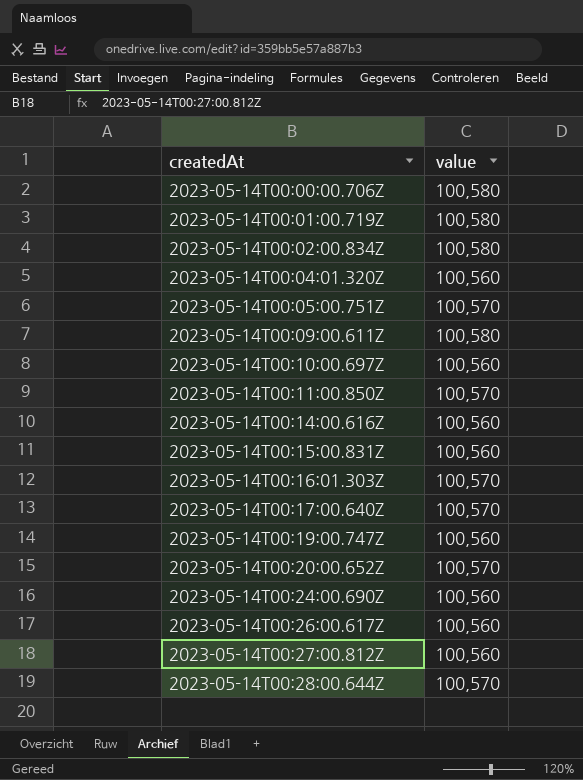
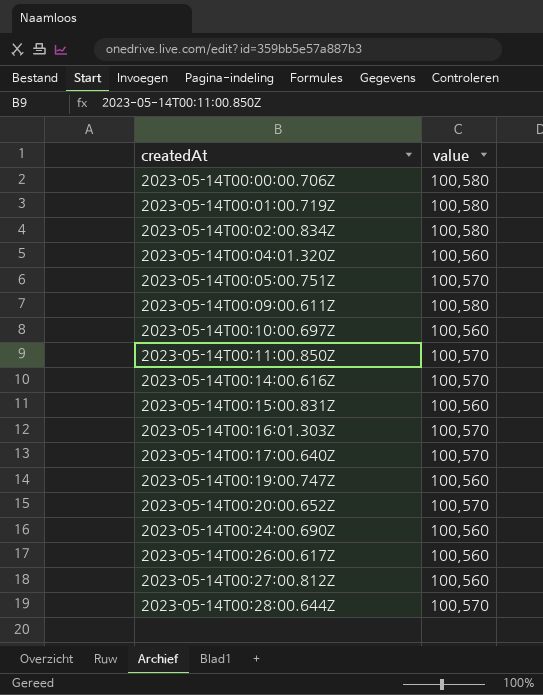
2023-05-14T00:14:00.616Z | value: 100,560 -> 100,570

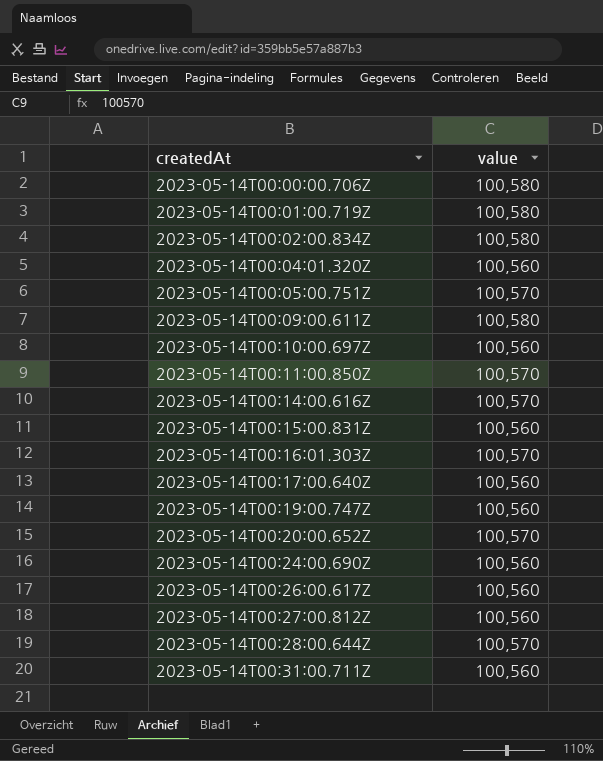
2023-05-14T00:17:00.640Z | value: 100,570 -> 100,560
row 2023-05-14T00:31:00.711Z: none -> 100,560

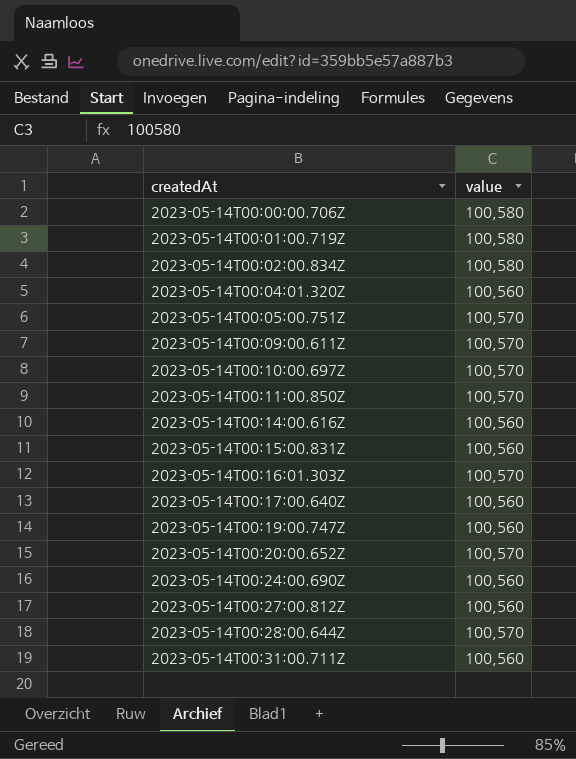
row 2023-05-14T00:26:00.617Z: 100,560 -> none
2023-05-14T00:09:00.611Z | value: 100,580 -> 100,570
2023-05-14T00:10:00.697Z | value: 100,560 -> 100,570
2023-05-14T00:14:00.616Z | value: 100,570 -> 100,560

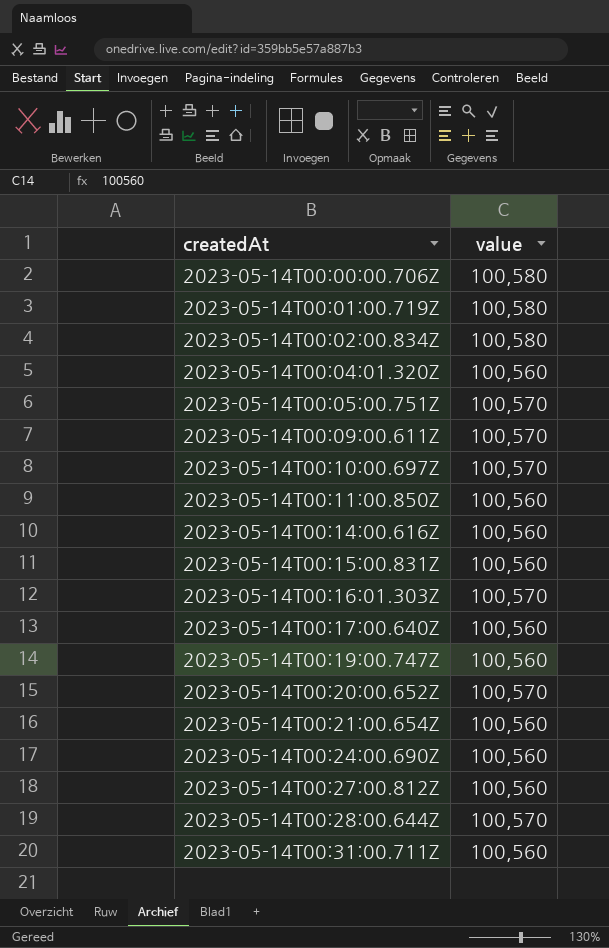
2023-05-14T00:11:00.850Z | value: 100,570 -> 100,560
row 2023-05-14T00:21:00.654Z: none -> 100,560

